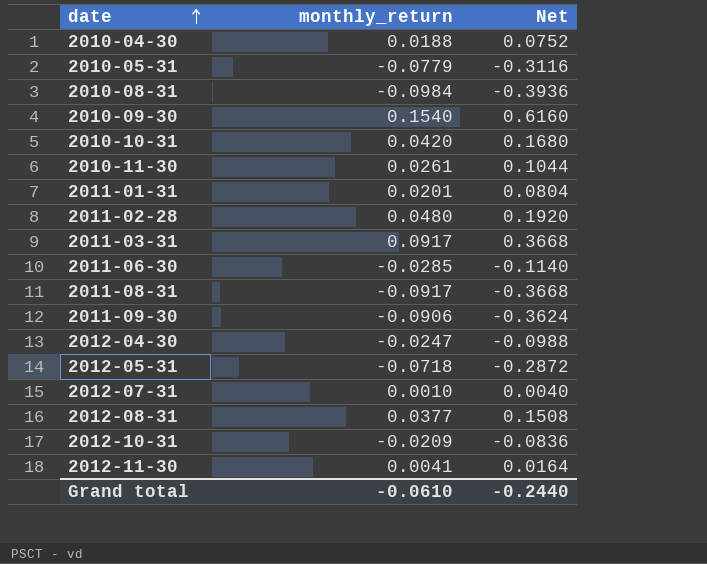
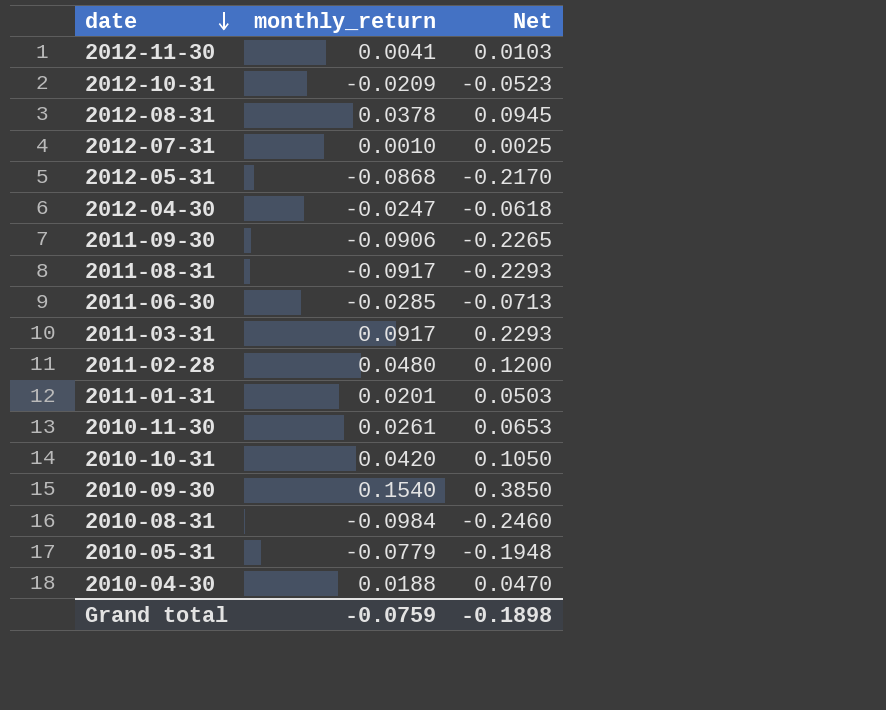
row order: date ascending -> date descending
column Net | formula: [monthly_return] * 4 -> [monthly_return] * 2.5
2012-08-31 | monthly_return: 0.0377 -> 0.0378
2012-05-31 | monthly_return: -0.0718 -> -0.0868
Grand total | monthly_return: -0.0610 -> -0.0759
Grand total | Net: -0.2440 -> -0.1898

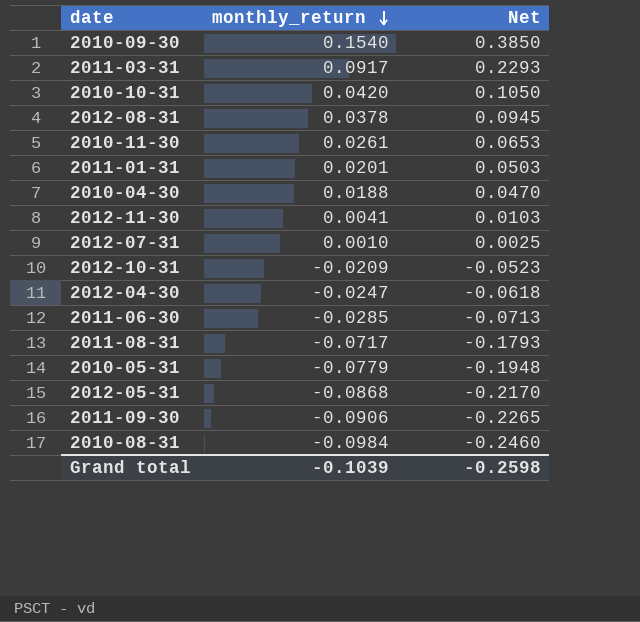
row order: date descending -> monthly_return descending
row 2011-02-28: 0.0480 | 0.1200 -> none
2011-08-31 | monthly_return: -0.0917 -> -0.0717
2011-08-31 | Net: -0.2293 -> -0.1793
Grand total | monthly_return: -0.0759 -> -0.1039
Grand total | Net: -0.1898 -> -0.2598

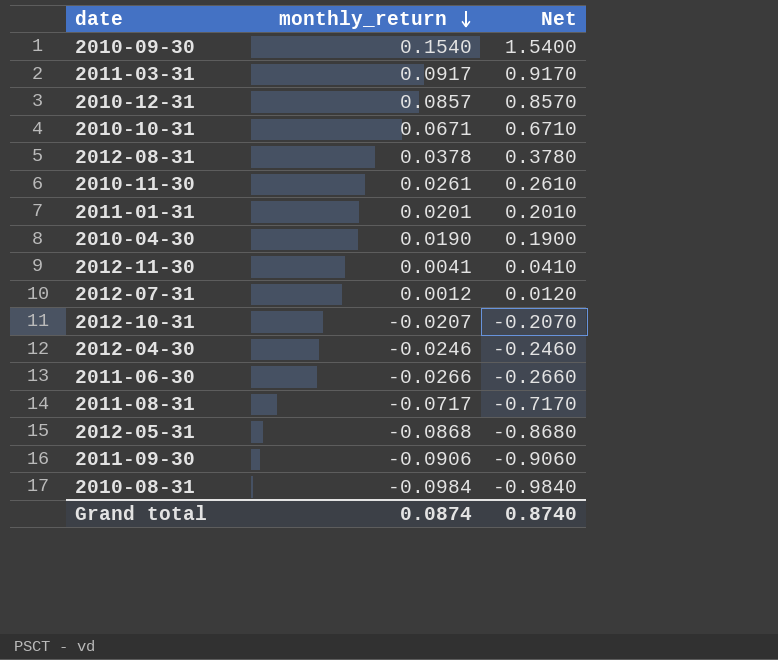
column Net | formula: [monthly_return] * 2.5 -> [monthly_return] * 10
row 2010-05-31: -0.0779 | -0.1948 -> none
row 2010-12-31: none -> 0.0857 | 0.8570
2010-10-31 | monthly_return: 0.0420 -> 0.0671
2010-04-30 | monthly_return: 0.0188 -> 0.0190
2012-07-31 | monthly_return: 0.0010 -> 0.0012
2012-10-31 | monthly_return: -0.0209 -> -0.0207
2012-04-30 | monthly_return: -0.0247 -> -0.0246
2011-06-30 | monthly_return: -0.0285 -> -0.0266
Grand total | monthly_return: -0.1039 -> 0.0874
Grand total | Net: -0.2598 -> 0.8740

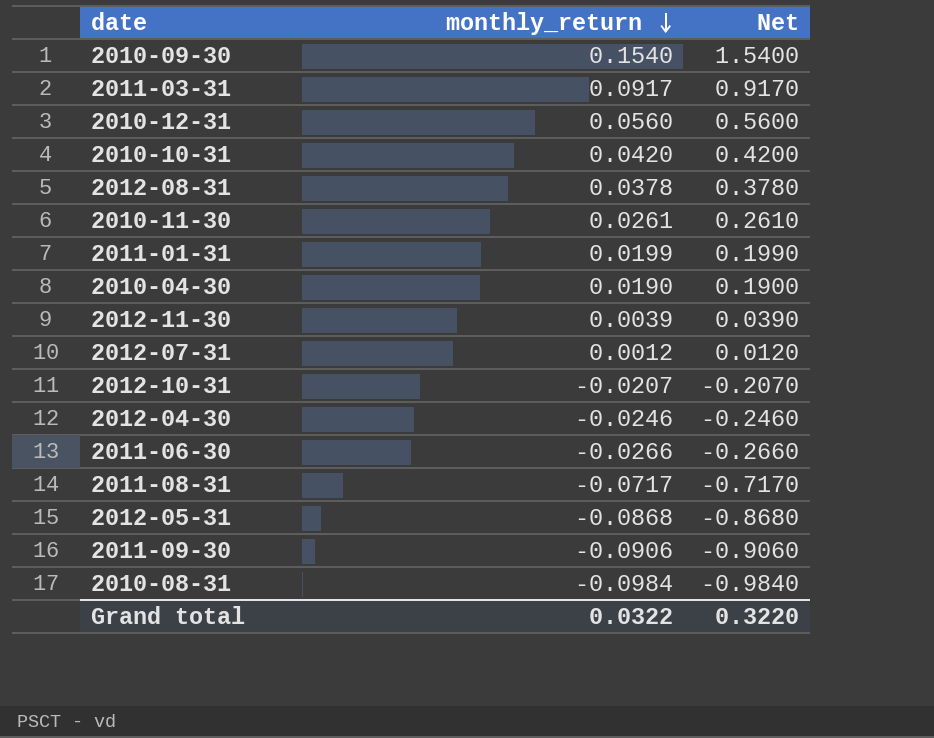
2010-12-31 | monthly_return: 0.0857 -> 0.0560
2010-12-31 | Net: 0.8570 -> 0.5600
2010-10-31 | monthly_return: 0.0671 -> 0.0420
2010-10-31 | Net: 0.6710 -> 0.4200
2011-01-31 | monthly_return: 0.0201 -> 0.0199
2011-01-31 | Net: 0.2010 -> 0.1990
2012-11-30 | monthly_return: 0.0041 -> 0.0039
2012-11-30 | Net: 0.0410 -> 0.0390
Grand total | monthly_return: 0.0874 -> 0.0322
Grand total | Net: 0.8740 -> 0.3220

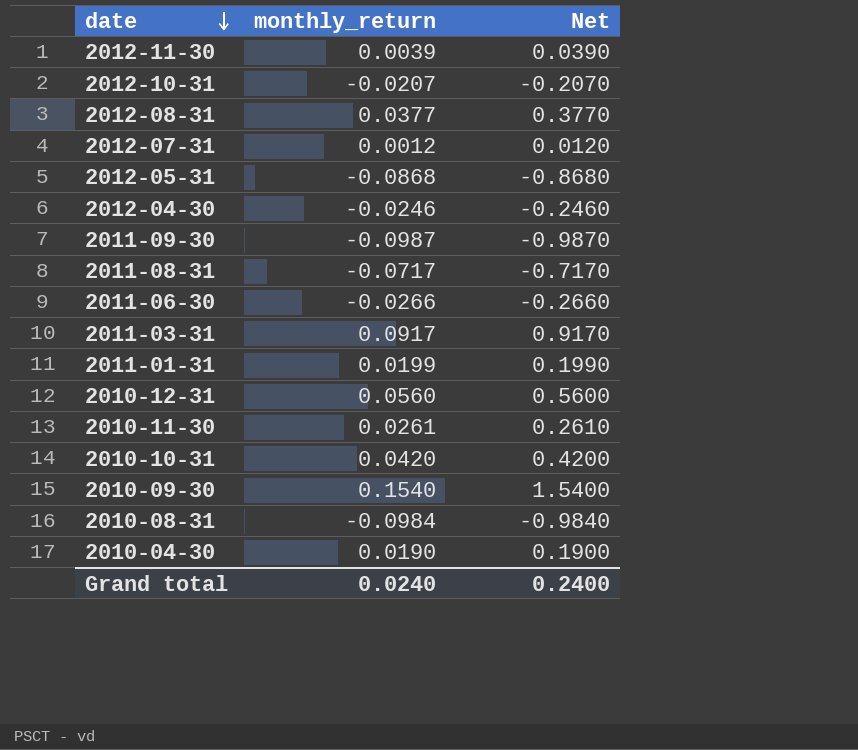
row order: monthly_return descending -> date descending
2012-08-31 | monthly_return: 0.0378 -> 0.0377
2012-08-31 | Net: 0.3780 -> 0.3770
2011-09-30 | monthly_return: -0.0906 -> -0.0987
2011-09-30 | Net: -0.9060 -> -0.9870
Grand total | monthly_return: 0.0322 -> 0.0240
Grand total | Net: 0.3220 -> 0.2400

